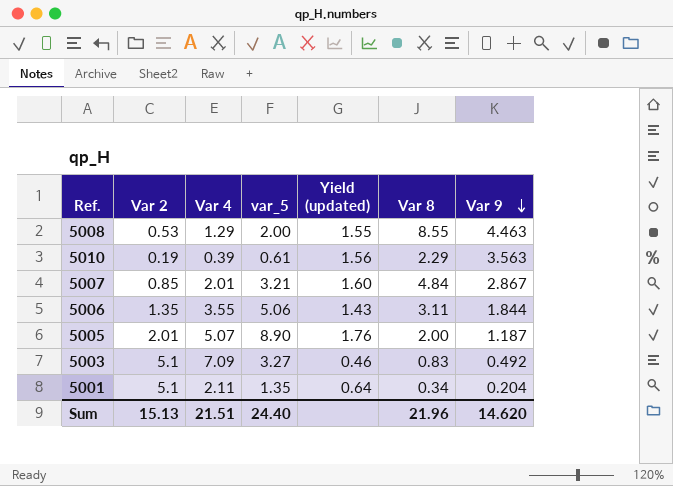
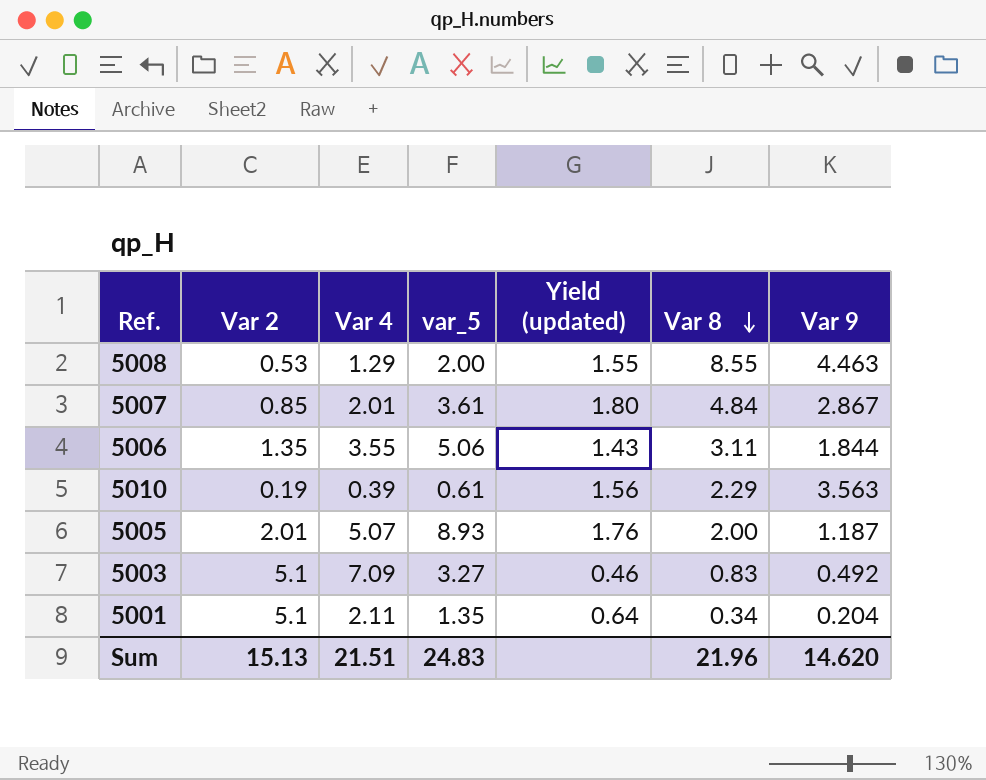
row order: Var 9 descending -> Var 8 descending
5007 | var_5: 3.21 -> 3.61
5007 | Yield (updated): 1.60 -> 1.80
5005 | var_5: 8.90 -> 8.93
Sum | var_5: 24.40 -> 24.83

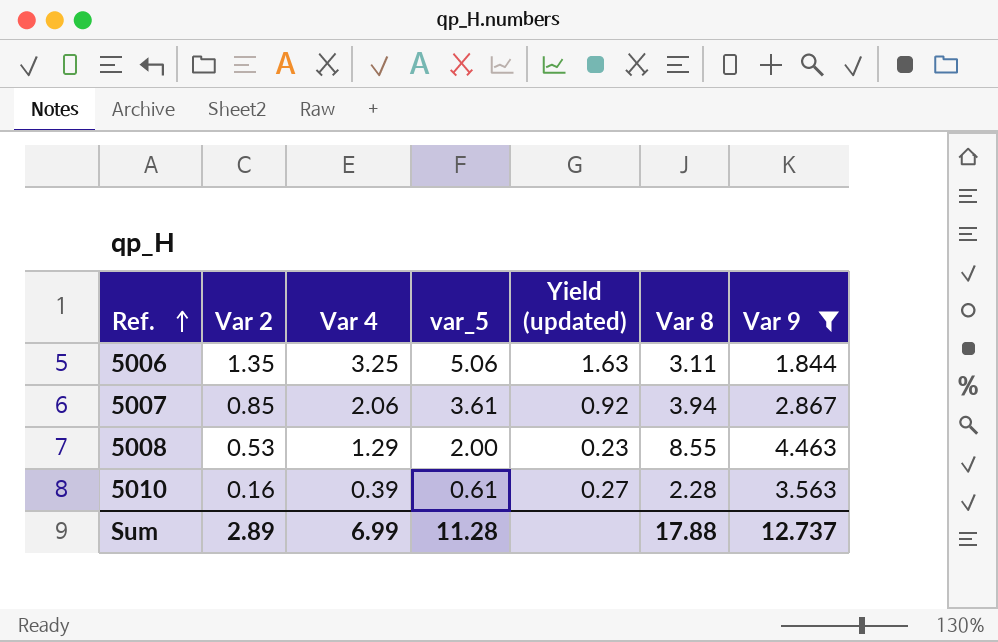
filter: none -> Var 9 >= 1.844
row order: Var 8 descending -> Ref. ascending
column Yield (updated) | formula: [var_5] / [Var 4] -> [var_5] / [Var 8]
5006 | Var 4: 3.55 -> 3.25
5007 | Var 4: 2.01 -> 2.06
5007 | Var 8: 4.84 -> 3.94
5010 | Var 2: 0.19 -> 0.16
5010 | Var 8: 2.29 -> 2.28
Sum | Var 2: 15.13 -> 2.89
Sum | Var 4: 21.51 -> 6.99
Sum | var_5: 24.83 -> 11.28
Sum | Var 8: 21.96 -> 17.88
Sum | Var 9: 14.620 -> 12.737

